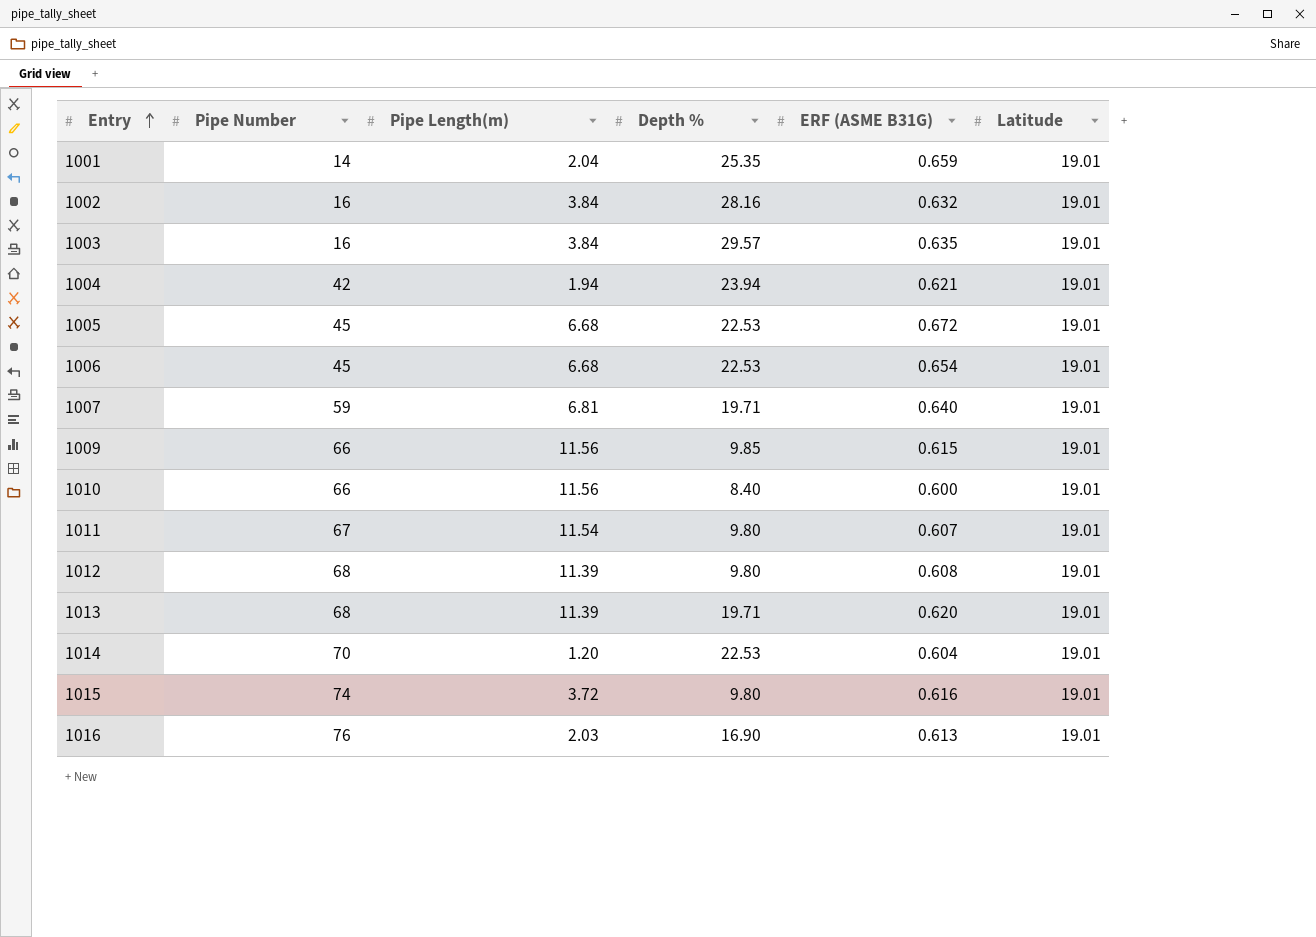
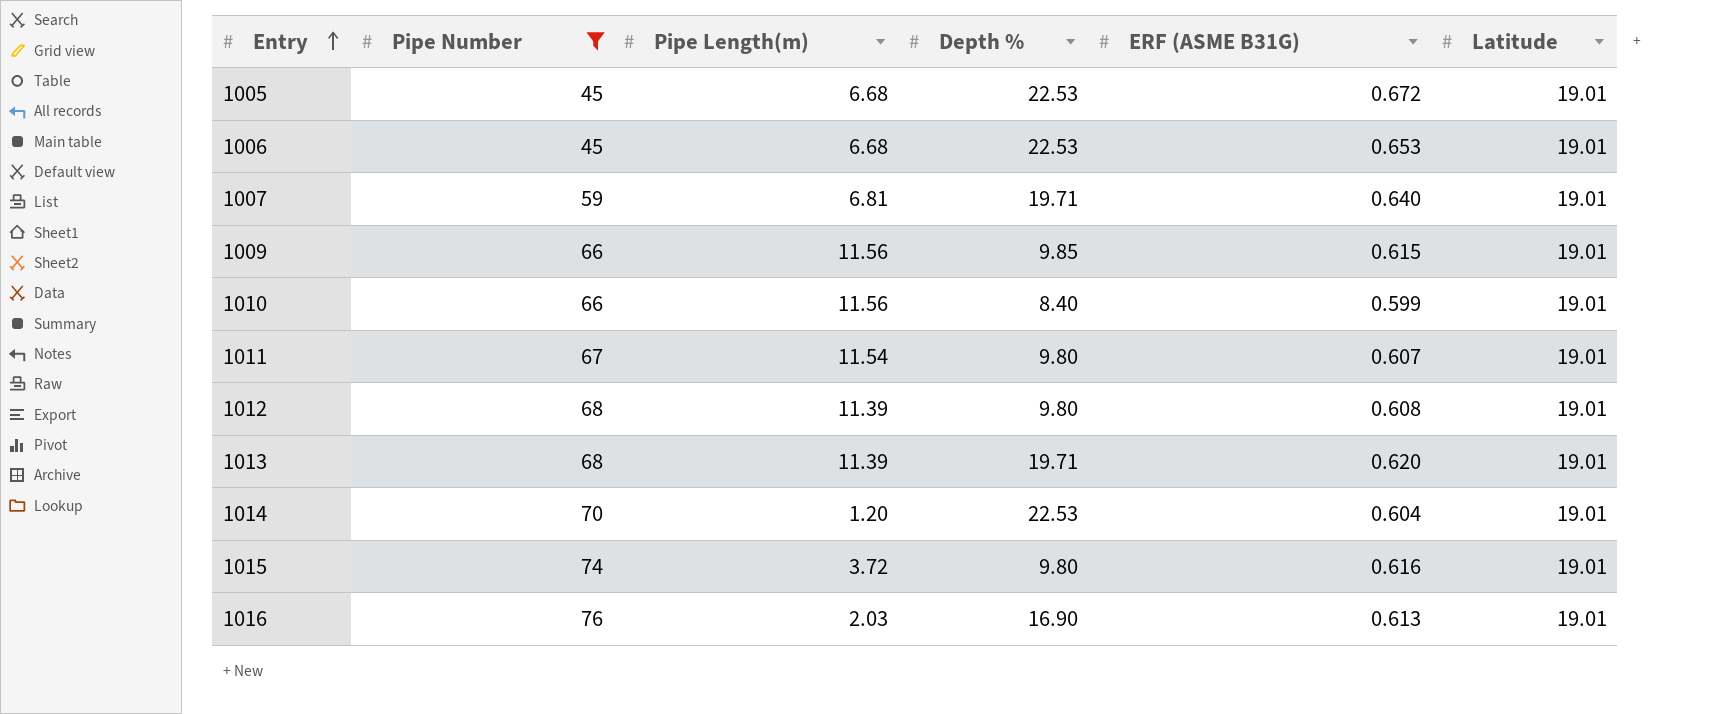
filter: none -> Pipe Number >= 45
1006 | ERF (ASME B31G): 0.654 -> 0.653
1010 | ERF (ASME B31G): 0.600 -> 0.599

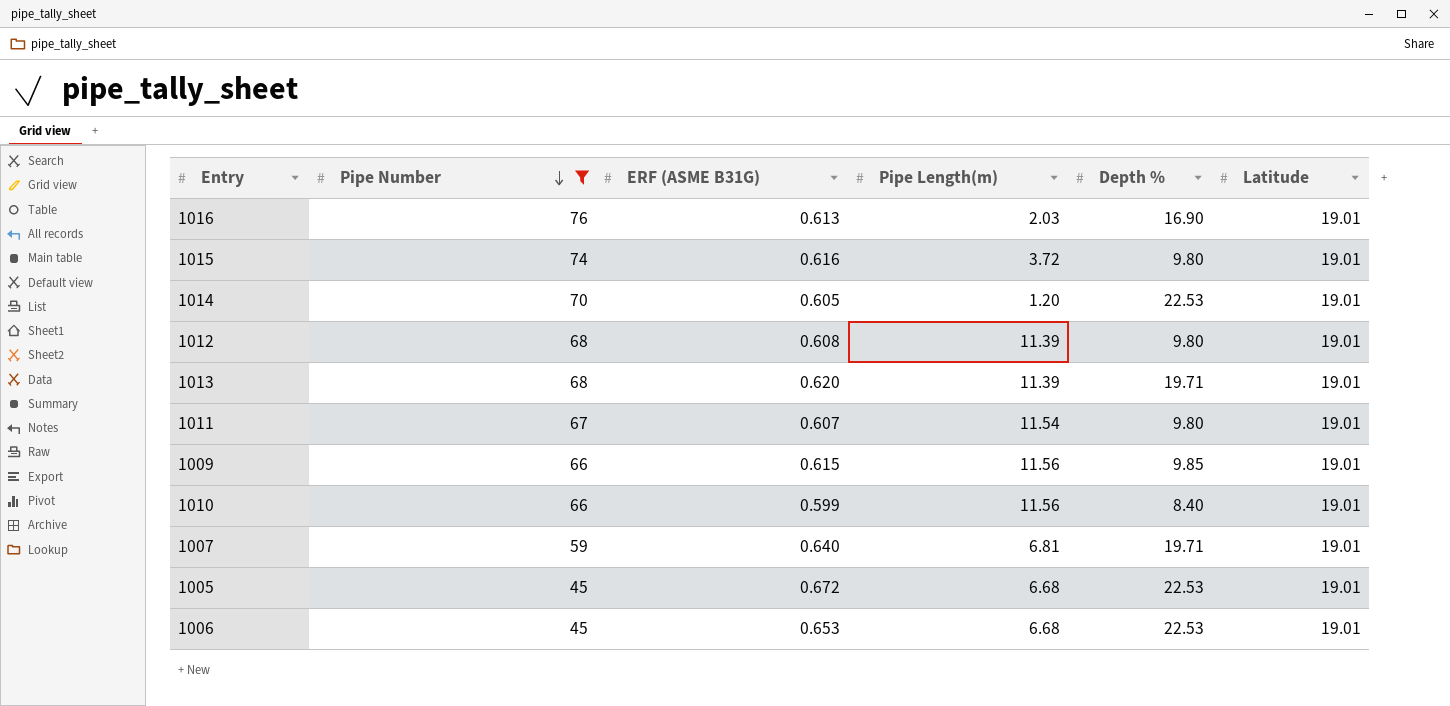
row order: Entry ascending -> Pipe Number descending
column ERF (ASME B31G) | position: 5 -> 3
1014 | ERF (ASME B31G): 0.604 -> 0.605

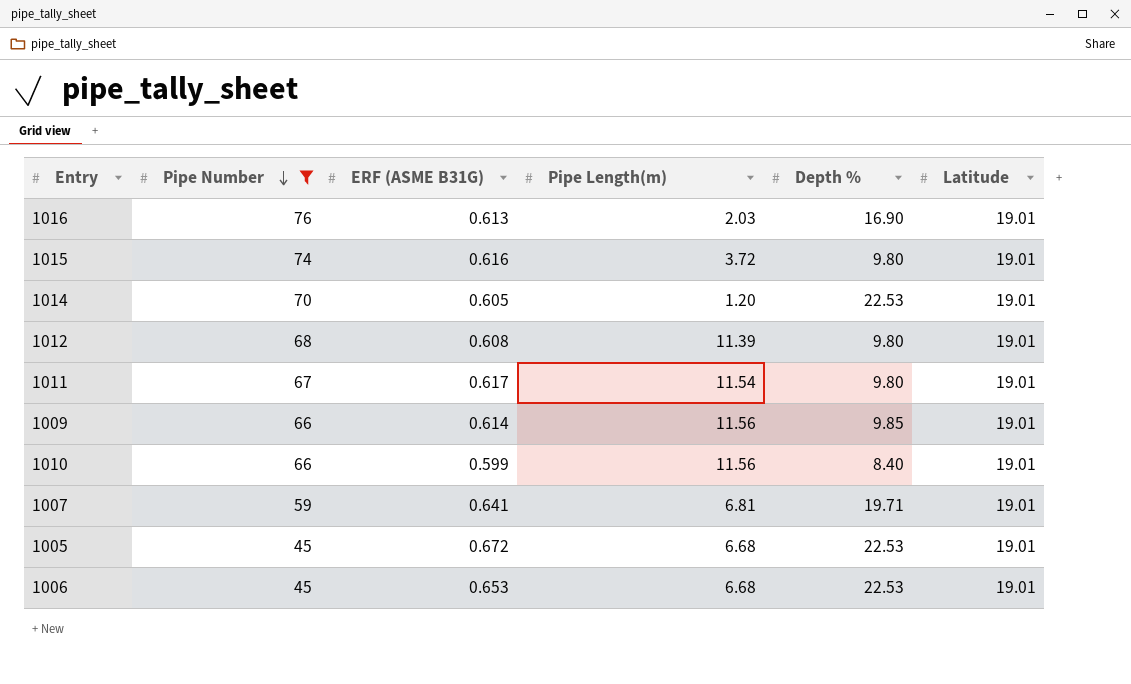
row 1013: 68 | 0.620 | 11.39 | 19.71 | 19.01 -> none
1011 | ERF (ASME B31G): 0.607 -> 0.617
1009 | ERF (ASME B31G): 0.615 -> 0.614
1007 | ERF (ASME B31G): 0.640 -> 0.641

